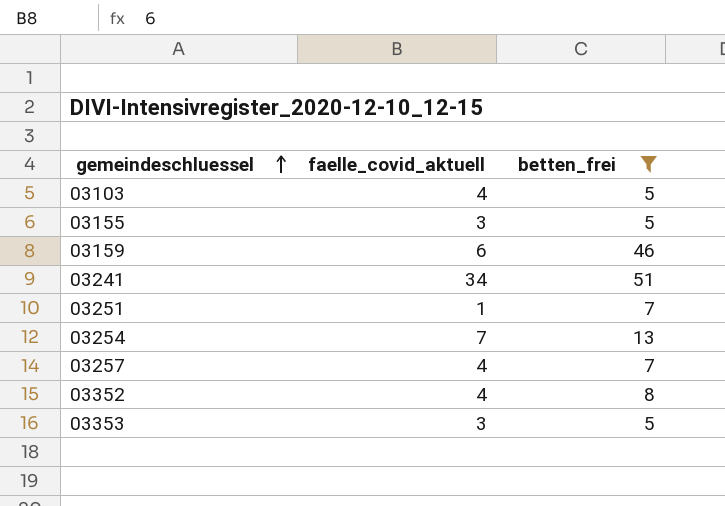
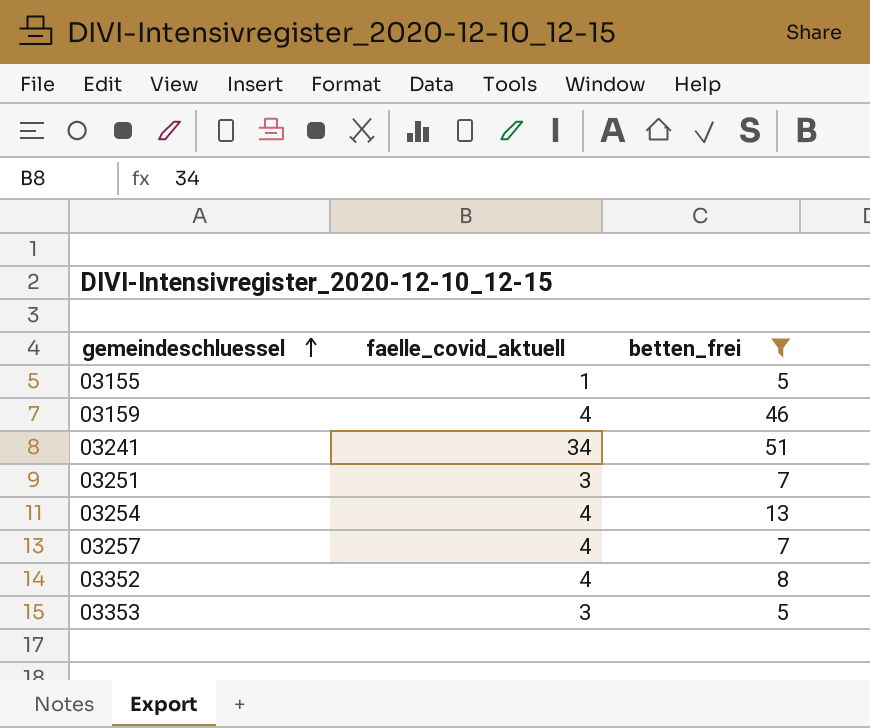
row 03103: 4 | 5 -> none
03155 | faelle_covid_aktuell: 3 -> 1
03159 | faelle_covid_aktuell: 6 -> 4
03251 | faelle_covid_aktuell: 1 -> 3
03254 | faelle_covid_aktuell: 7 -> 4

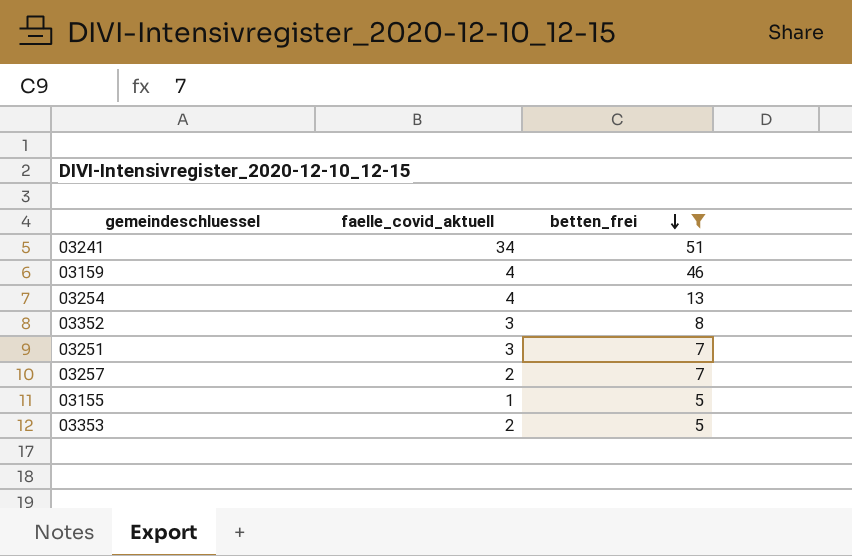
row order: gemeindeschluessel ascending -> betten_frei descending
03352 | faelle_covid_aktuell: 4 -> 3
03257 | faelle_covid_aktuell: 4 -> 2
03353 | faelle_covid_aktuell: 3 -> 2

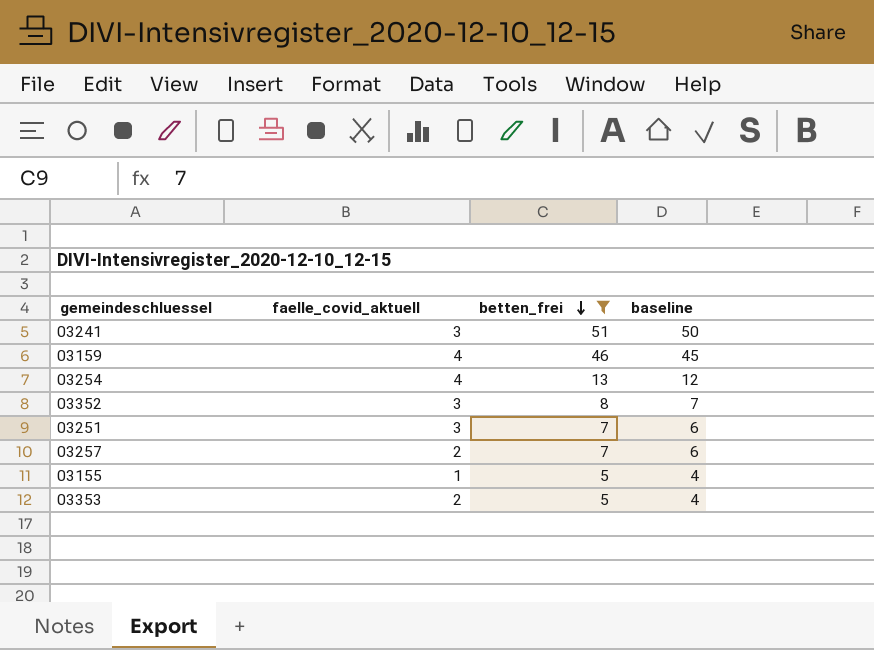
column baseline | formula: none -> [betten_frei] - 1
03241 | faelle_covid_aktuell: 34 -> 3

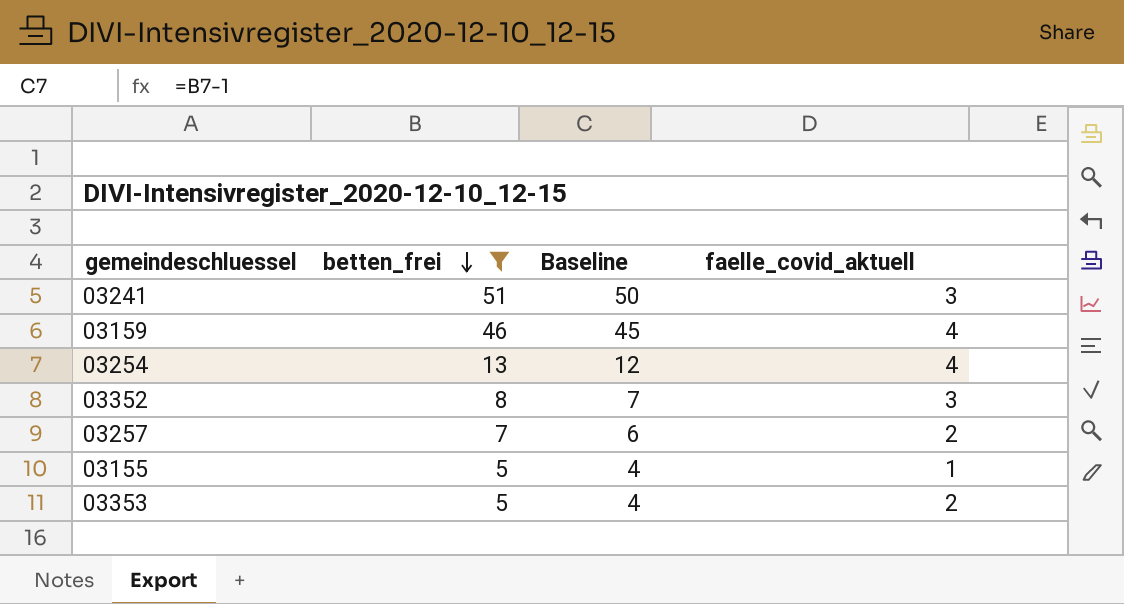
column name: baseline -> Baseline
column faelle_covid_aktuell | position: 2 -> 4
row 03251: 3 | 7 | 6 -> none

